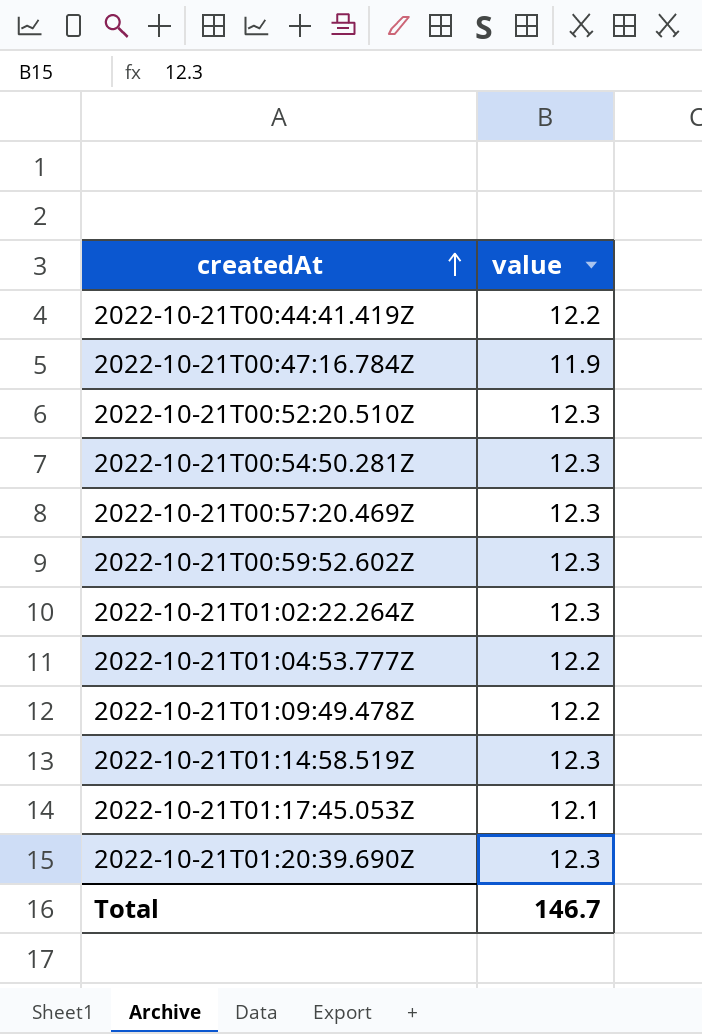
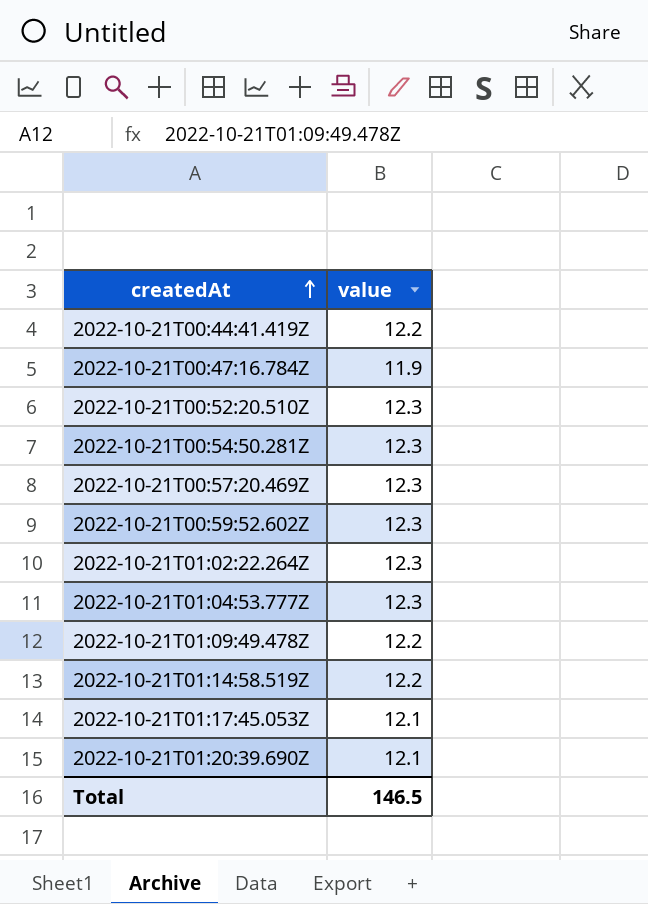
2022-10-21T01:04:53.777Z | value: 12.2 -> 12.3
2022-10-21T01:14:58.519Z | value: 12.3 -> 12.2
2022-10-21T01:20:39.690Z | value: 12.3 -> 12.1
Total | value: 146.7 -> 146.5

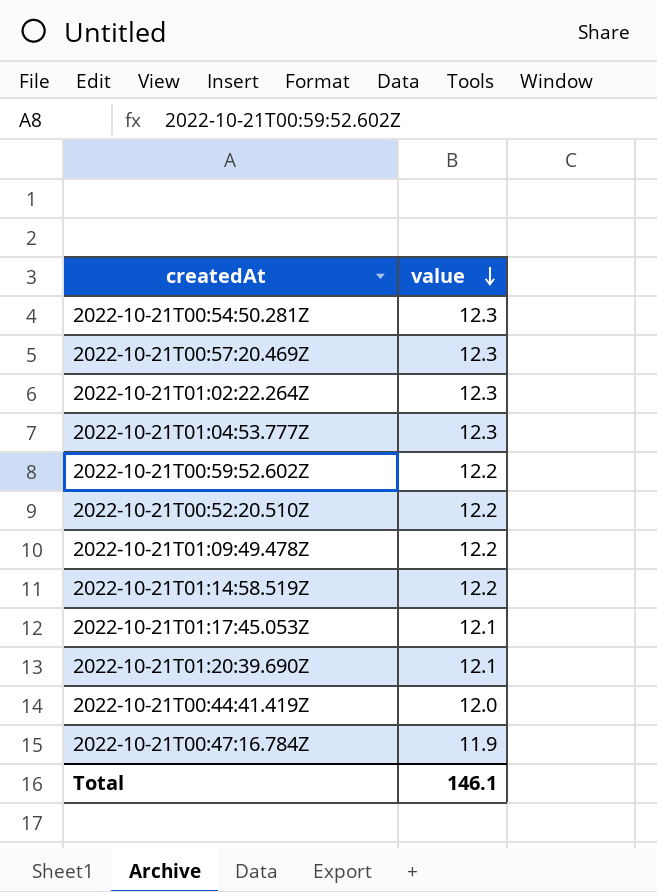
row order: createdAt ascending -> value descending
2022-10-21T00:59:52.602Z | value: 12.3 -> 12.2
2022-10-21T00:52:20.510Z | value: 12.3 -> 12.2
2022-10-21T00:44:41.419Z | value: 12.2 -> 12.0
Total | value: 146.5 -> 146.1

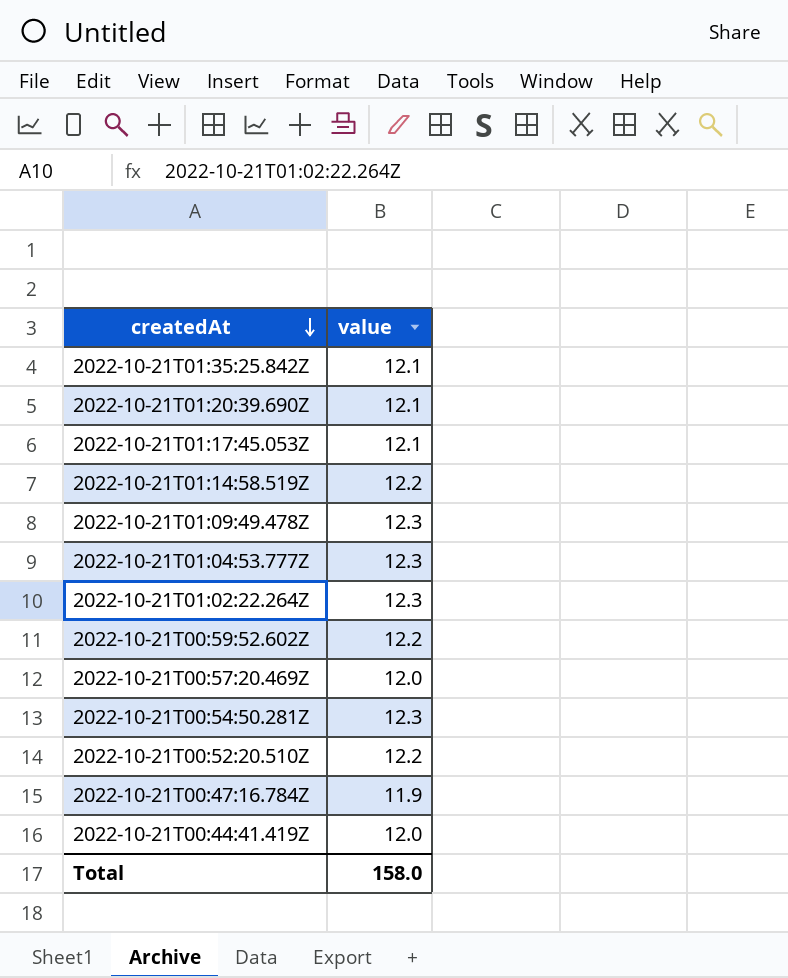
row order: value descending -> createdAt descending
row 2022-10-21T01:35:25.842Z: none -> 12.1
2022-10-21T01:09:49.478Z | value: 12.2 -> 12.3
2022-10-21T00:57:20.469Z | value: 12.3 -> 12.0
Total | value: 146.1 -> 158.0

